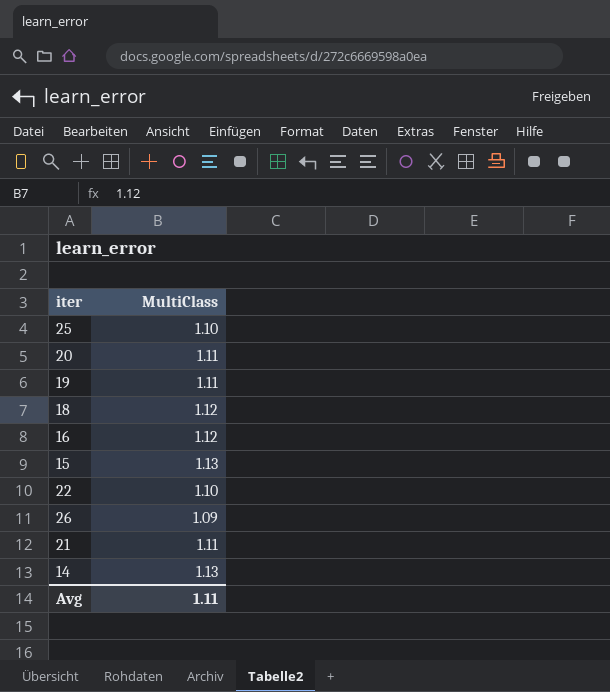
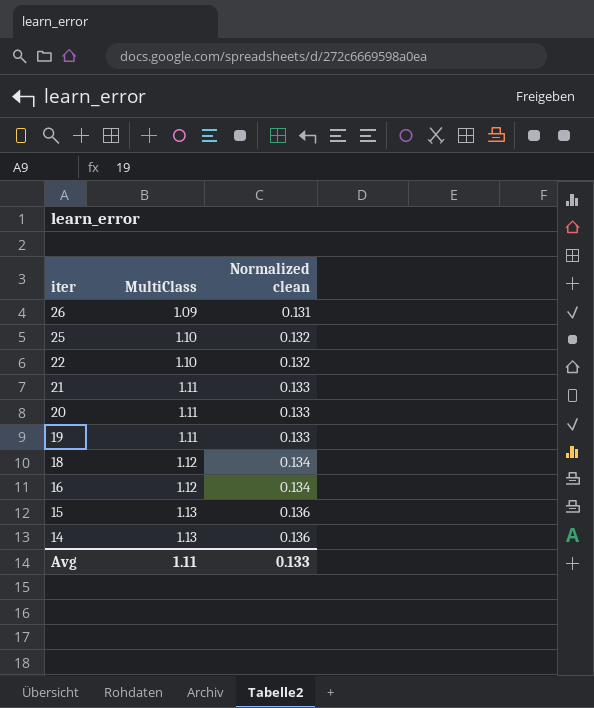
row order: none -> iter descending
column Normalized clean | formula: none -> [MultiClass] * 0.12

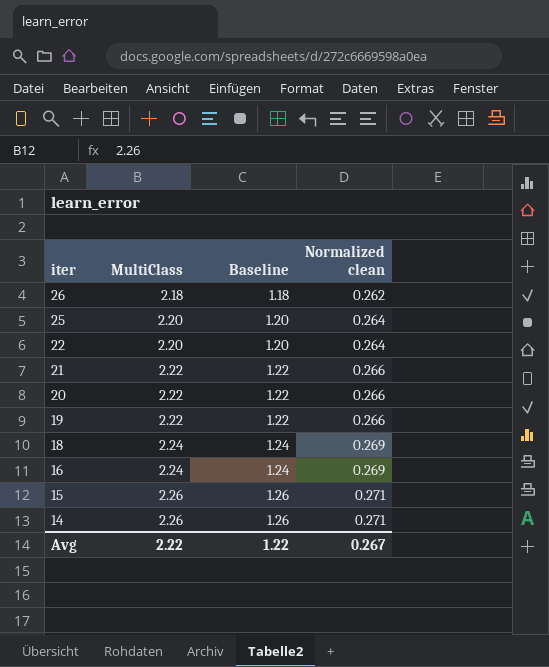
column Baseline | formula: none -> [MultiClass] - 1
26 | MultiClass: 1.09 -> 2.18
26 | Normalized clean: 0.131 -> 0.262
25 | MultiClass: 1.10 -> 2.20
25 | Normalized clean: 0.132 -> 0.264
22 | MultiClass: 1.10 -> 2.20
22 | Normalized clean: 0.132 -> 0.264
21 | MultiClass: 1.11 -> 2.22
21 | Normalized clean: 0.133 -> 0.266
20 | MultiClass: 1.11 -> 2.22
20 | Normalized clean: 0.133 -> 0.266
19 | MultiClass: 1.11 -> 2.22
19 | Normalized clean: 0.133 -> 0.266
18 | MultiClass: 1.12 -> 2.24
18 | Normalized clean: 0.134 -> 0.269
16 | MultiClass: 1.12 -> 2.24
16 | Normalized clean: 0.134 -> 0.269
15 | MultiClass: 1.13 -> 2.26
15 | Normalized clean: 0.136 -> 0.271
14 | MultiClass: 1.13 -> 2.26
14 | Normalized clean: 0.136 -> 0.271
Avg | MultiClass: 1.11 -> 2.22
Avg | Normalized clean: 0.133 -> 0.267

